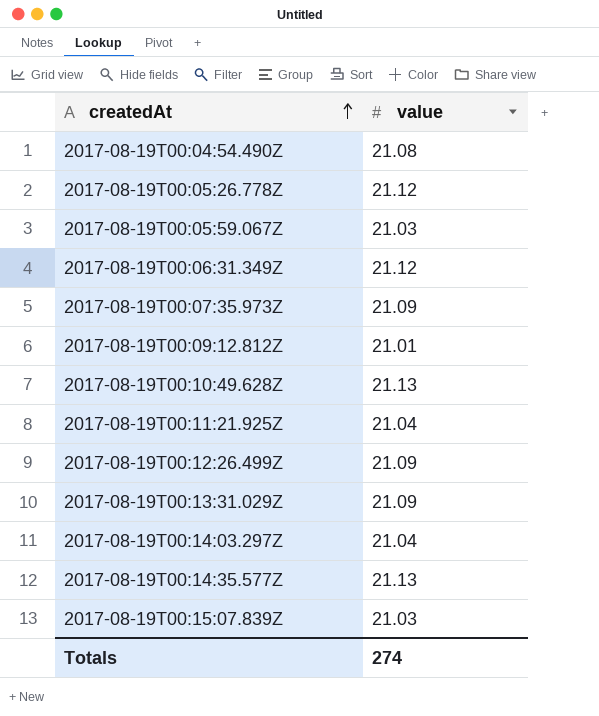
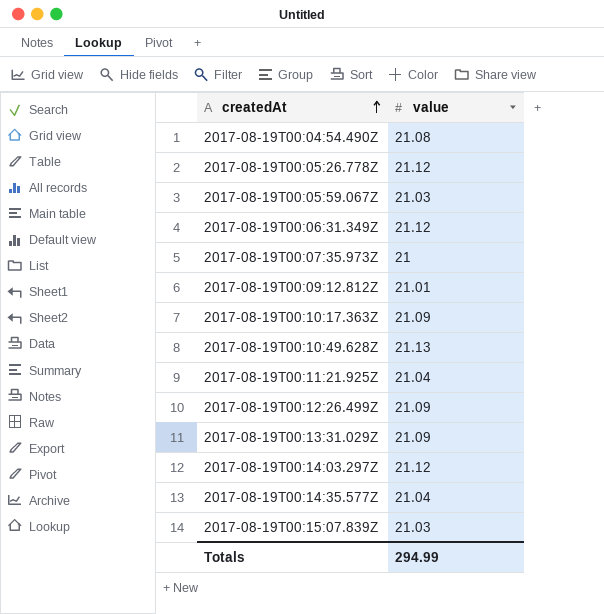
2017-08-19T00:07:35.973Z | value: 21.09 -> 21
row 2017-08-19T00:10:17.363Z: none -> 21.09
2017-08-19T00:14:03.297Z | value: 21.04 -> 21.12
2017-08-19T00:14:35.577Z | value: 21.13 -> 21.04
Totals | value: 274 -> 294.99

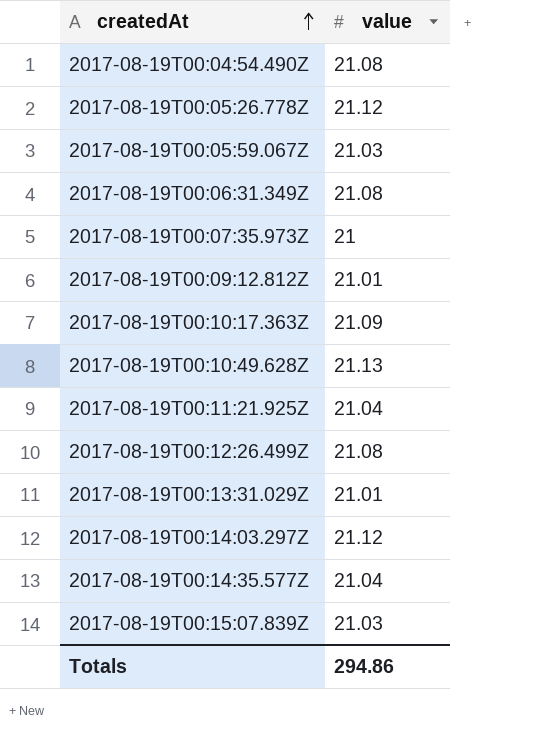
2017-08-19T00:06:31.349Z | value: 21.12 -> 21.08
2017-08-19T00:12:26.499Z | value: 21.09 -> 21.08
2017-08-19T00:13:31.029Z | value: 21.09 -> 21.01
Totals | value: 294.99 -> 294.86

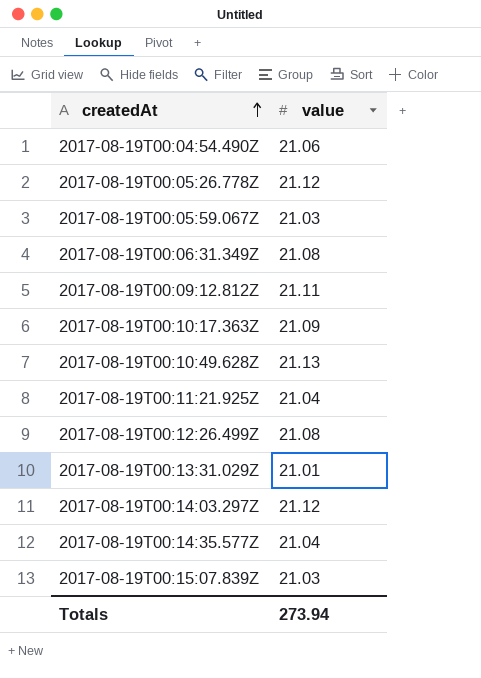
row 2017-08-19T00:07:35.973Z: 21 -> none
2017-08-19T00:04:54.490Z | value: 21.08 -> 21.06
2017-08-19T00:09:12.812Z | value: 21.01 -> 21.11
Totals | value: 294.86 -> 273.94

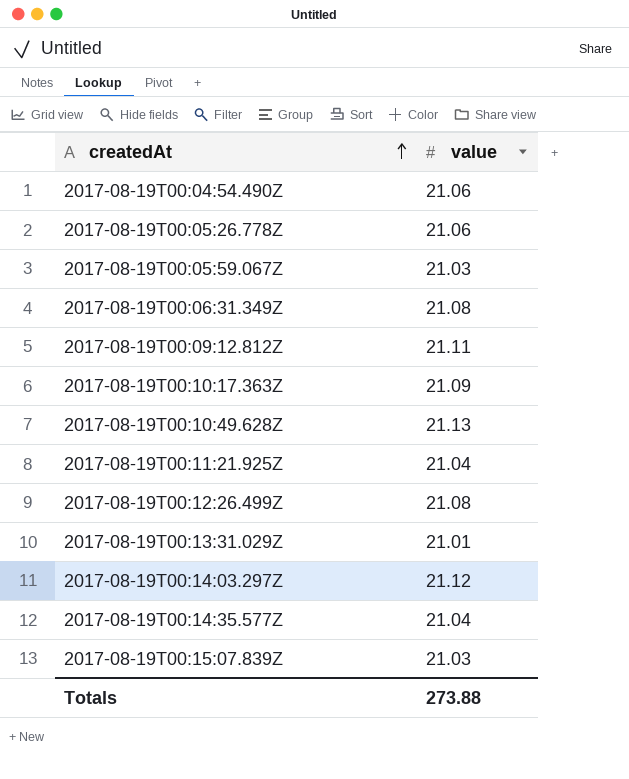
2017-08-19T00:05:26.778Z | value: 21.12 -> 21.06
Totals | value: 273.94 -> 273.88

